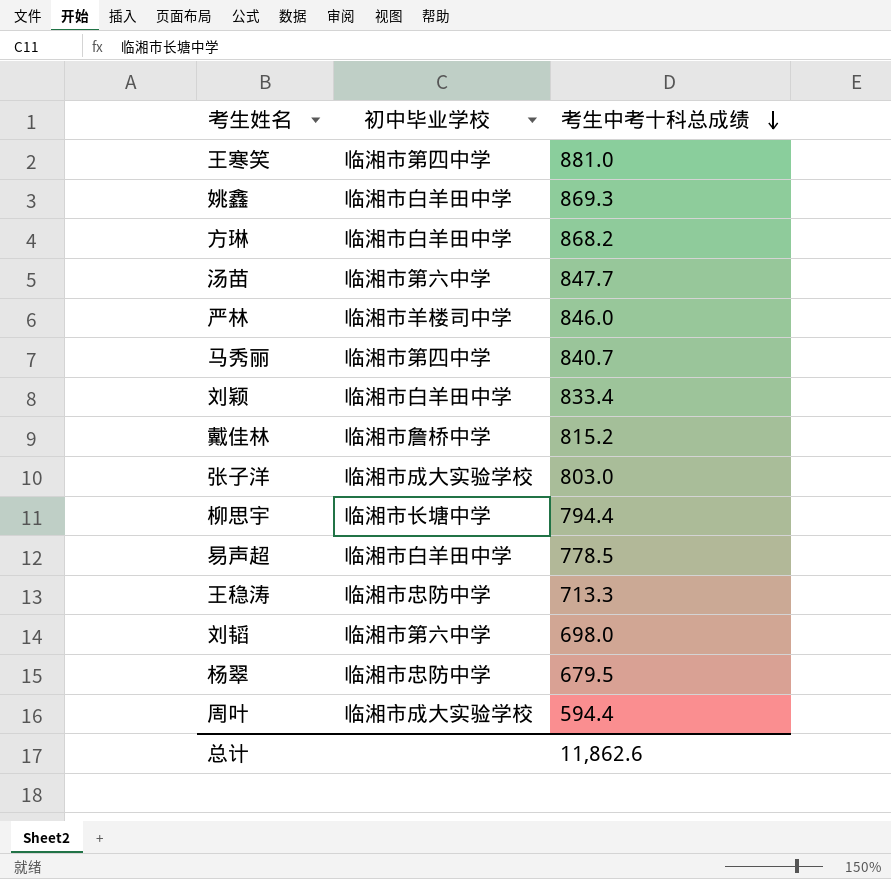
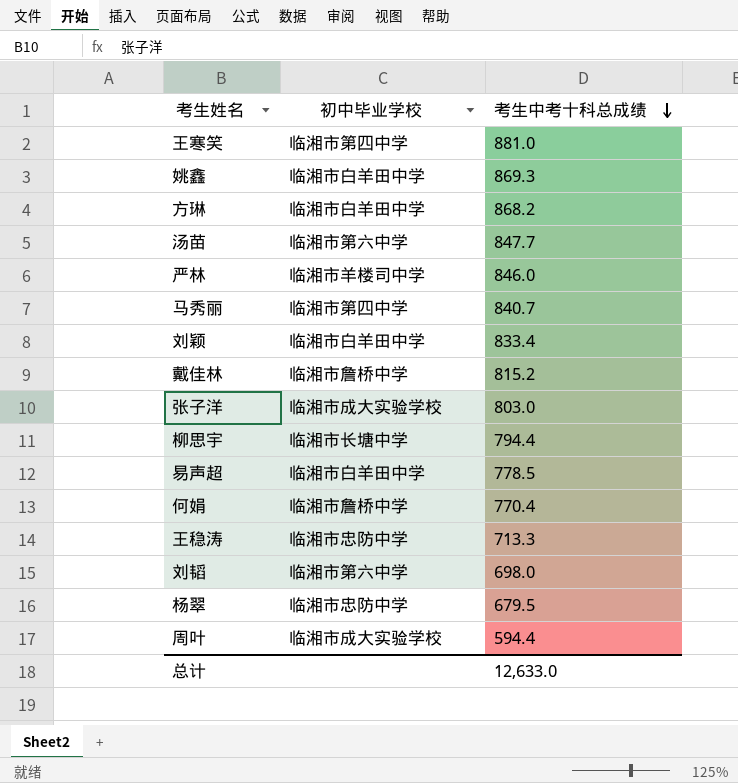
row 何娟: none -> 临湘市詹桥中学 | 770.4
总计 | 考生中考十科总成绩: 11,862.6 -> 12,633.0

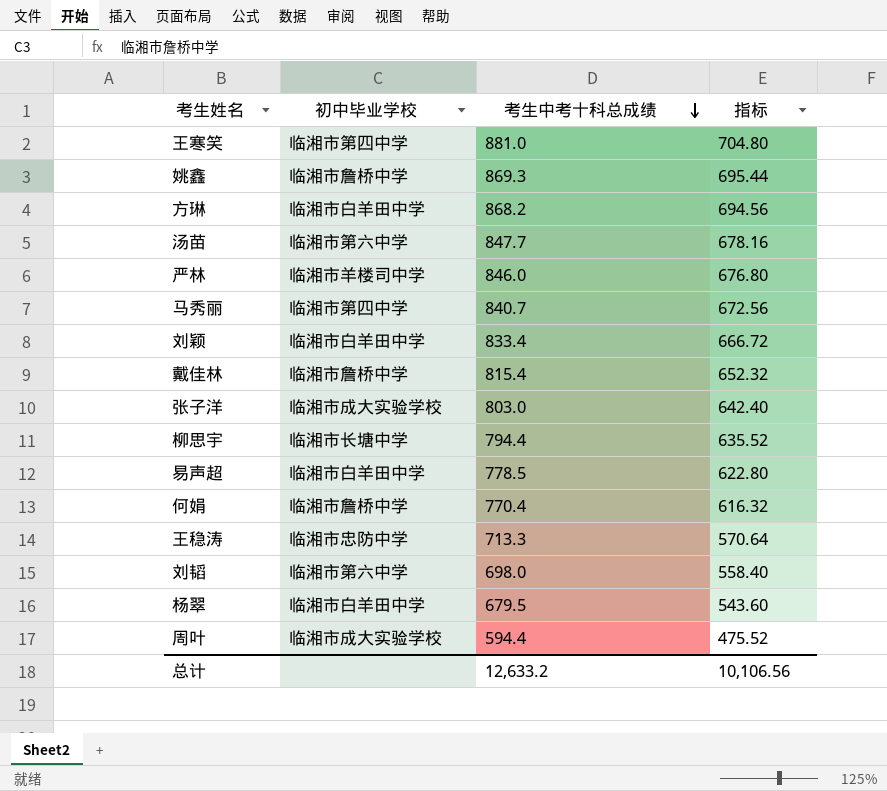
column 指标 | formula: none -> [考生中考十科总成绩] * 0.8
姚鑫 | 初中毕业学校: 临湘市白羊田中学 -> 临湘市詹桥中学
戴佳林 | 考生中考十科总成绩: 815.2 -> 815.4
杨翠 | 初中毕业学校: 临湘市忠防中学 -> 临湘市白羊田中学
总计 | 考生中考十科总成绩: 12,633.0 -> 12,633.2

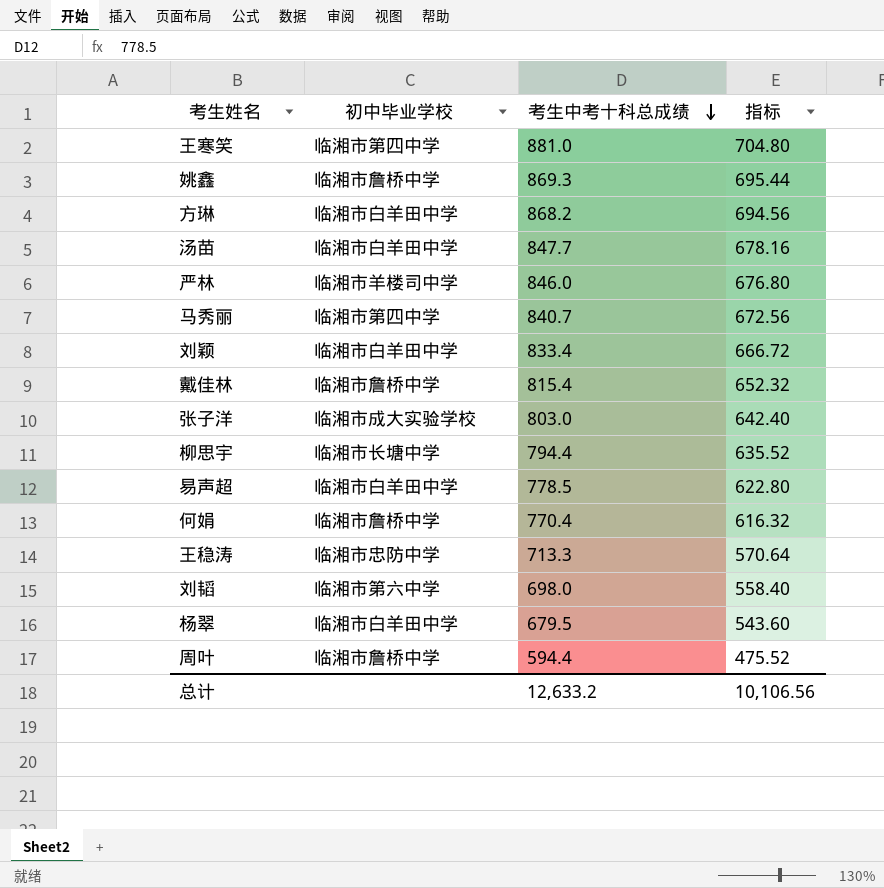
汤苗 | 初中毕业学校: 临湘市第六中学 -> 临湘市白羊田中学
周叶 | 初中毕业学校: 临湘市成大实验学校 -> 临湘市詹桥中学

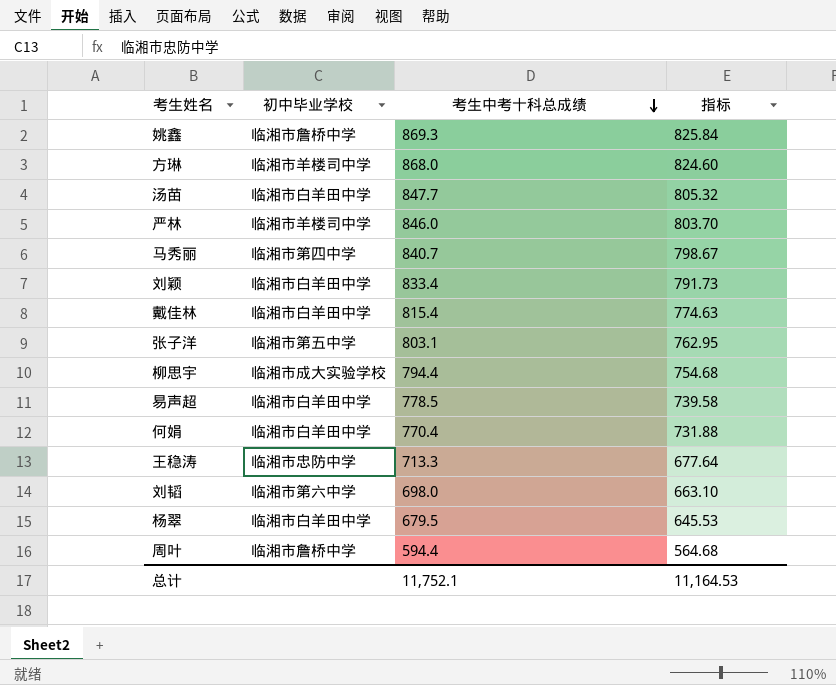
column 指标 | formula: [考生中考十科总成绩] * 0.8 -> [考生中考十科总成绩] * 0.95
row 王寒笑: 临湘市第四中学 | 881.0 | 704.80 -> none
方琳 | 初中毕业学校: 临湘市白羊田中学 -> 临湘市羊楼司中学
方琳 | 考生中考十科总成绩: 868.2 -> 868.0
戴佳林 | 初中毕业学校: 临湘市詹桥中学 -> 临湘市白羊田中学
张子洋 | 初中毕业学校: 临湘市成大实验学校 -> 临湘市第五中学
张子洋 | 考生中考十科总成绩: 803.0 -> 803.1
柳思宇 | 初中毕业学校: 临湘市长塘中学 -> 临湘市成大实验学校
何娟 | 初中毕业学校: 临湘市詹桥中学 -> 临湘市白羊田中学
总计 | 考生中考十科总成绩: 12,633.2 -> 11,752.1
总计 | 指标: 10,106.56 -> 11,164.53

